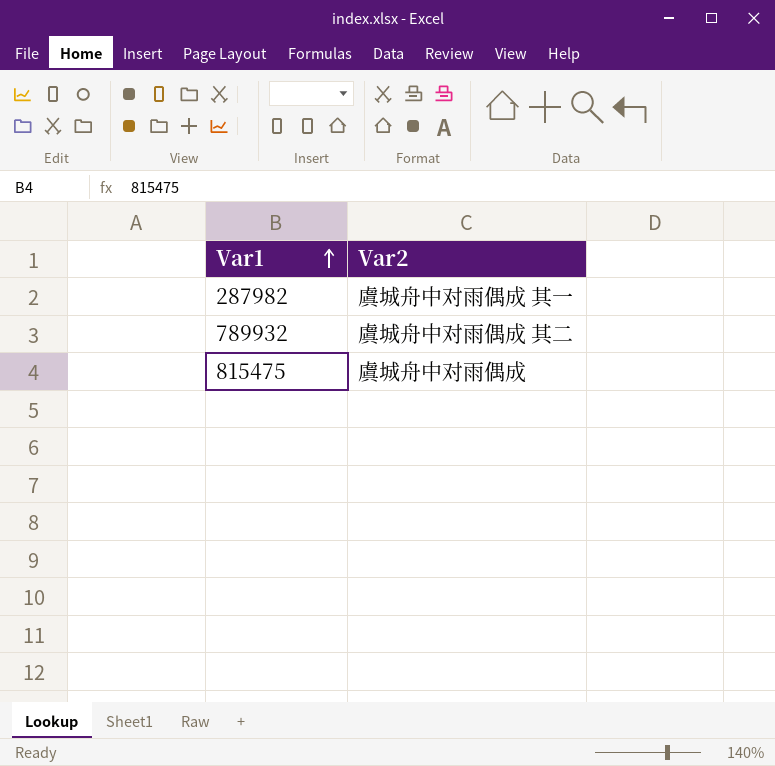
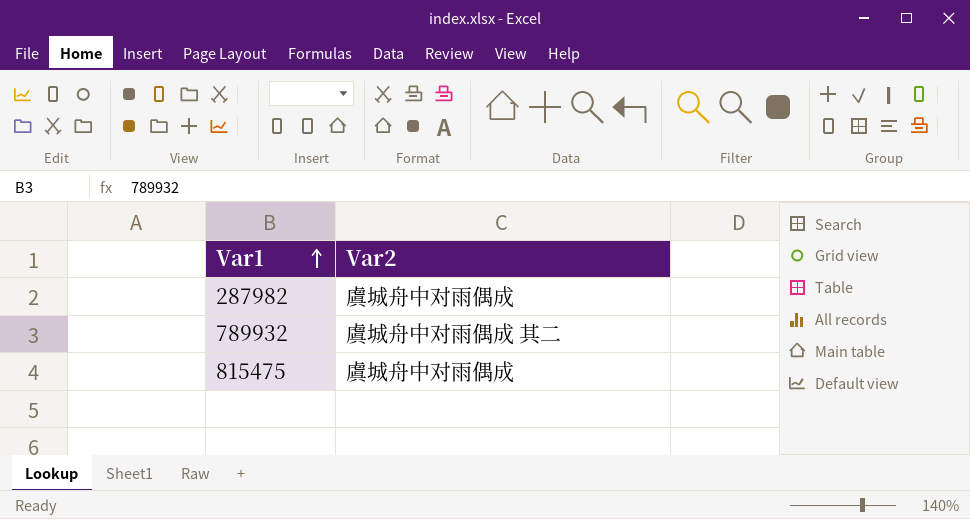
287982 | Var2: 虞城舟中对雨偶成 其一 -> 虞城舟中对雨偶成

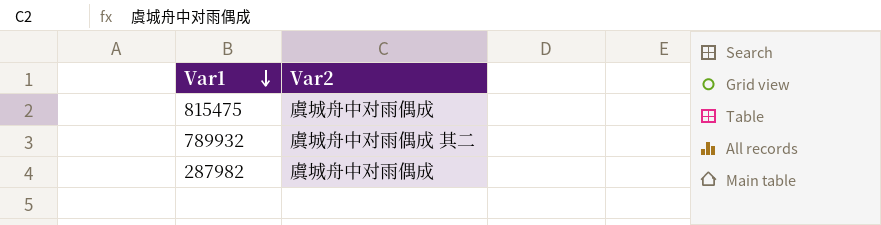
row order: Var1 ascending -> Var1 descending

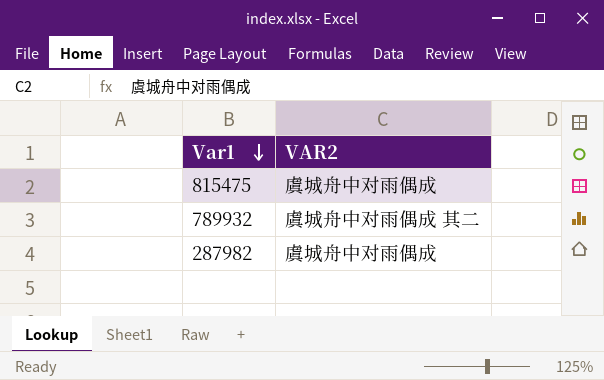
column name: Var2 -> VAR2

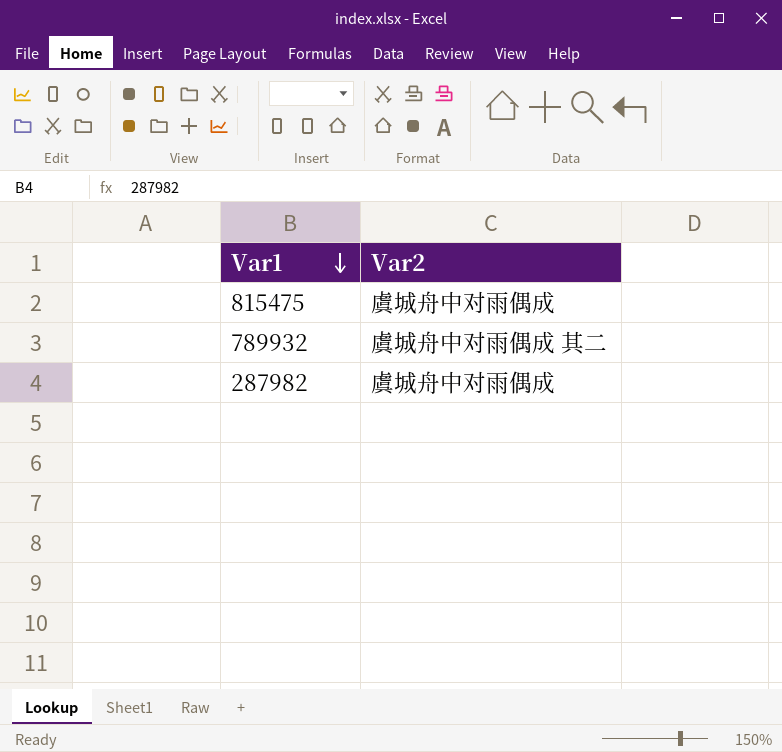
column name: VAR2 -> Var2

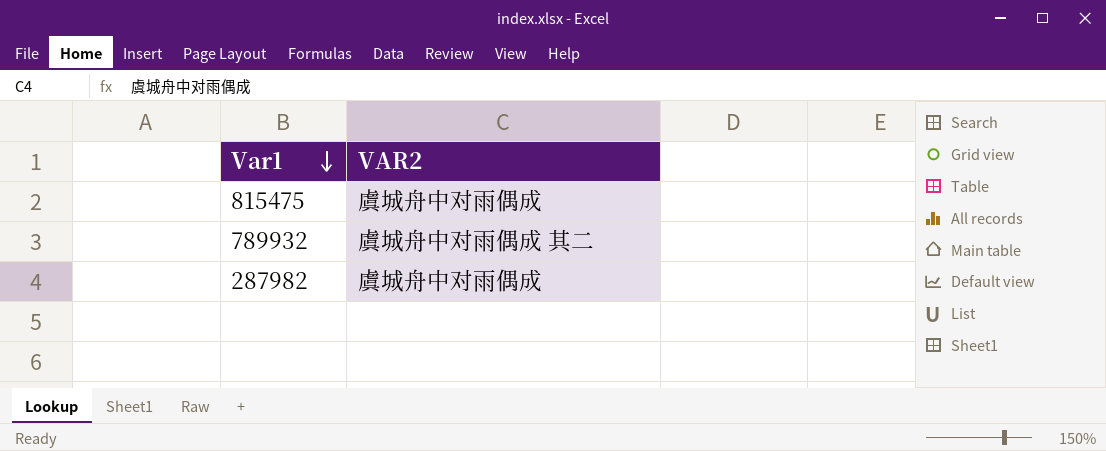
column name: Var2 -> VAR2

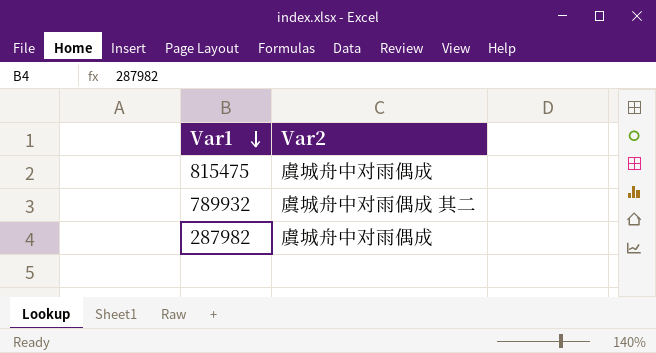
column name: VAR2 -> Var2

